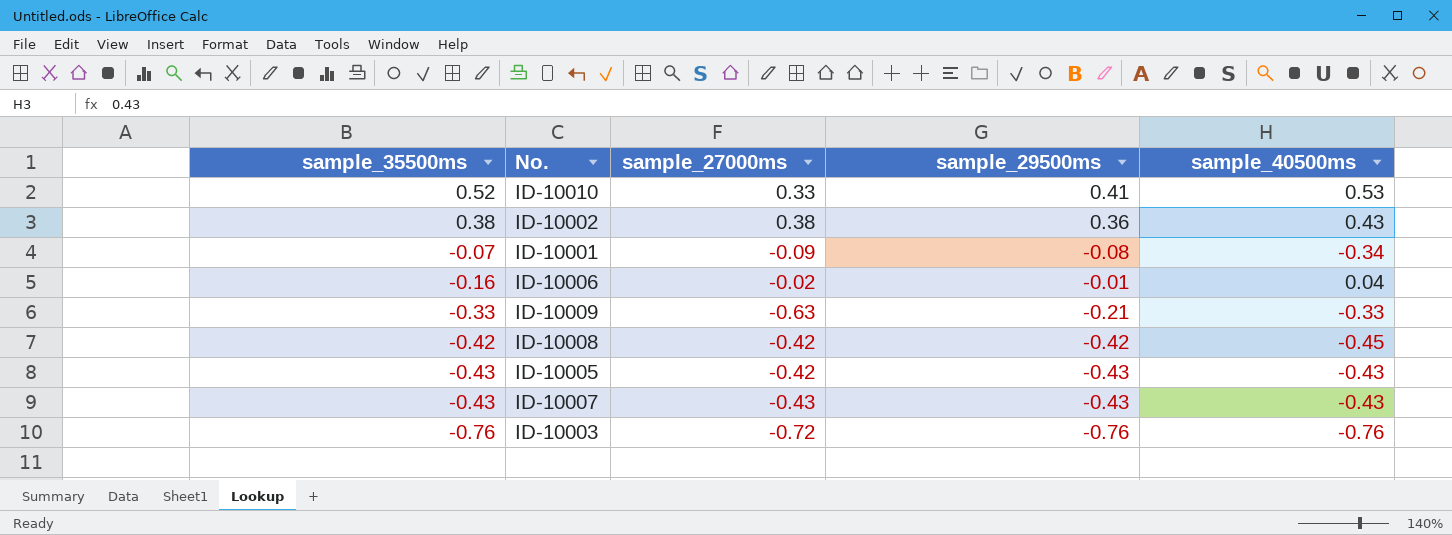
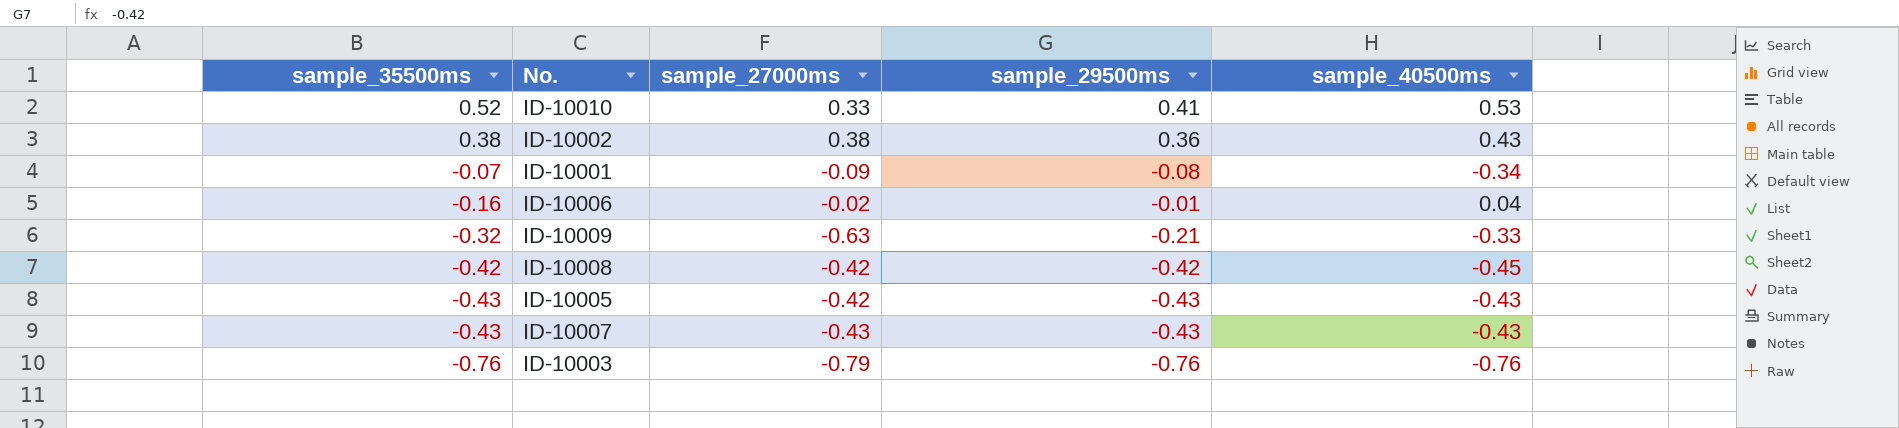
ID-10009 | sample_35500ms: -0.33 -> -0.32
ID-10003 | sample_27000ms: -0.72 -> -0.79

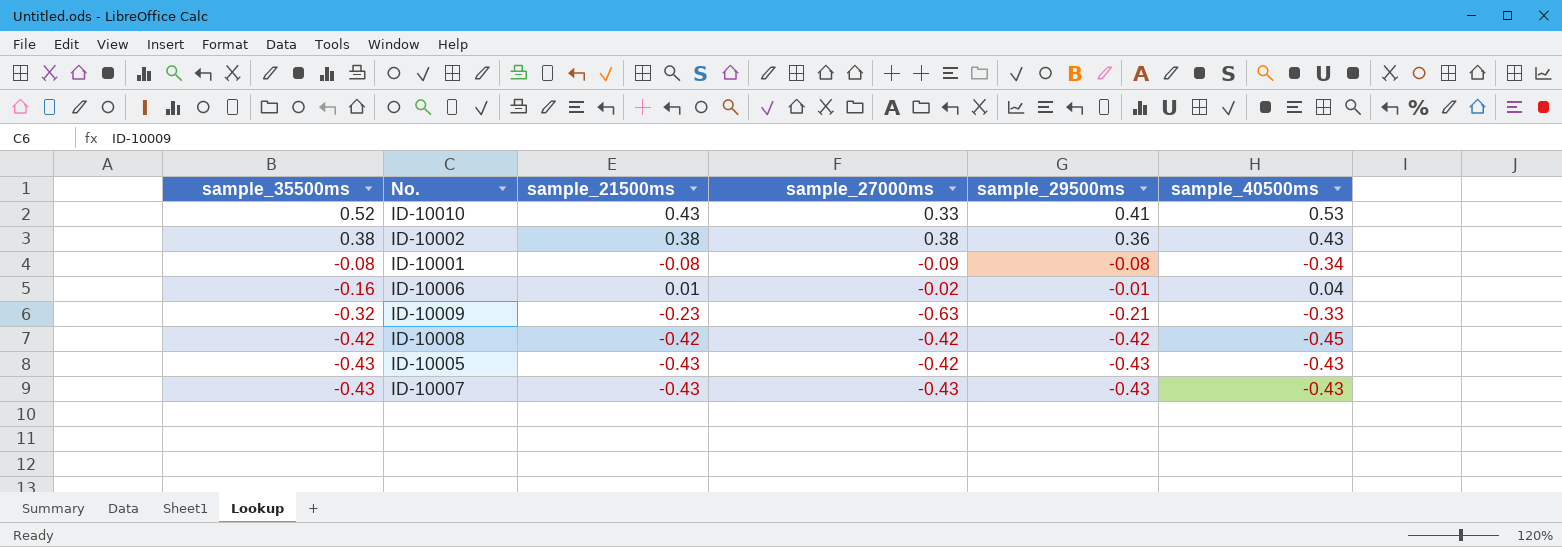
column sample_21500ms | position: none -> 3
row ID-10003: -0.76 | -0.79 | -0.76 | -0.76 -> none
ID-10001 | sample_35500ms: -0.07 -> -0.08

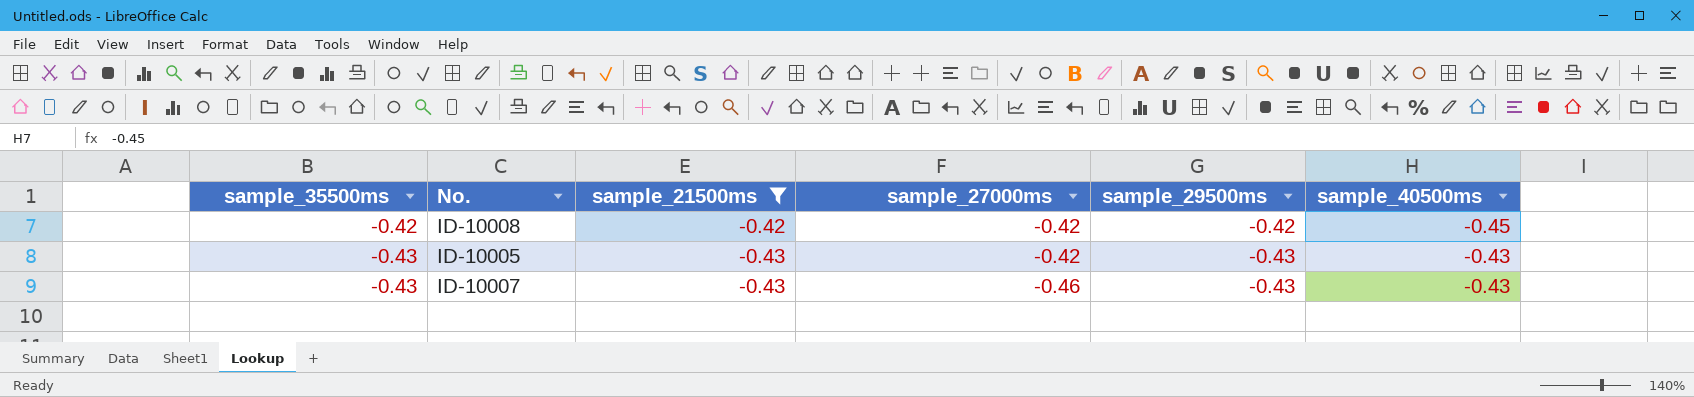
filter: none -> sample_21500ms <= -0.42
ID-10007 | sample_27000ms: -0.43 -> -0.46

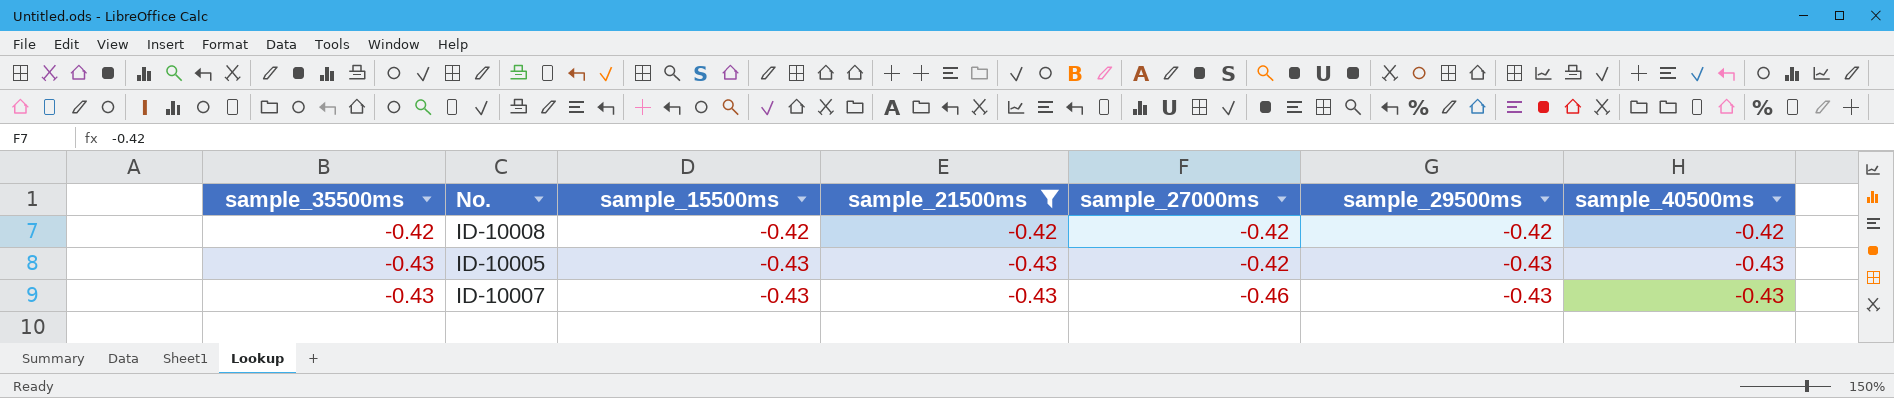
column sample_15500ms | position: none -> 3
ID-10008 | sample_40500ms: -0.45 -> -0.42

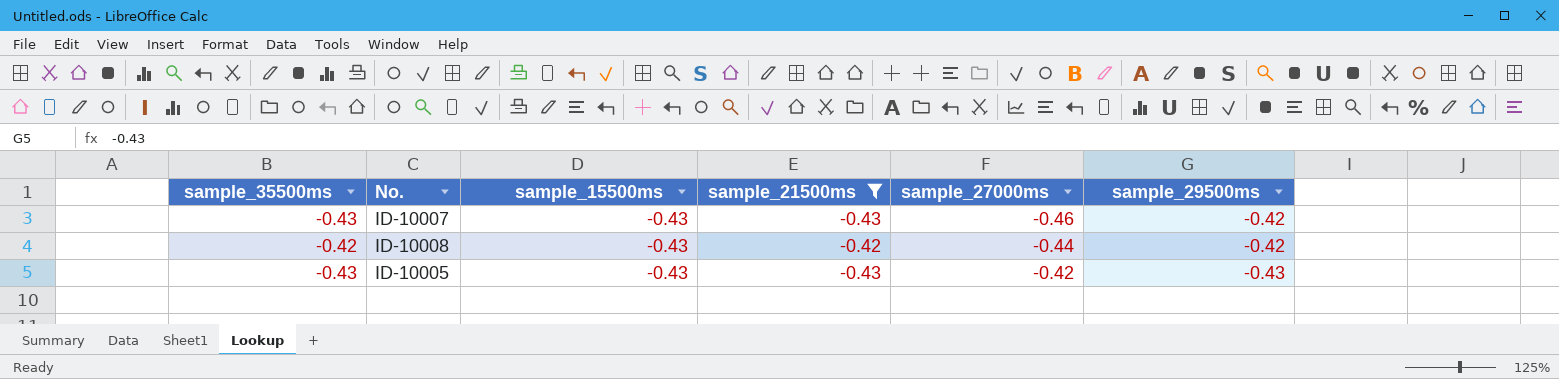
row order: sample_35500ms descending -> sample_27000ms ascending
column sample_40500ms | position: 7 -> none
ID-10007 | sample_29500ms: -0.43 -> -0.42
ID-10008 | sample_15500ms: -0.42 -> -0.43
ID-10008 | sample_27000ms: -0.42 -> -0.44

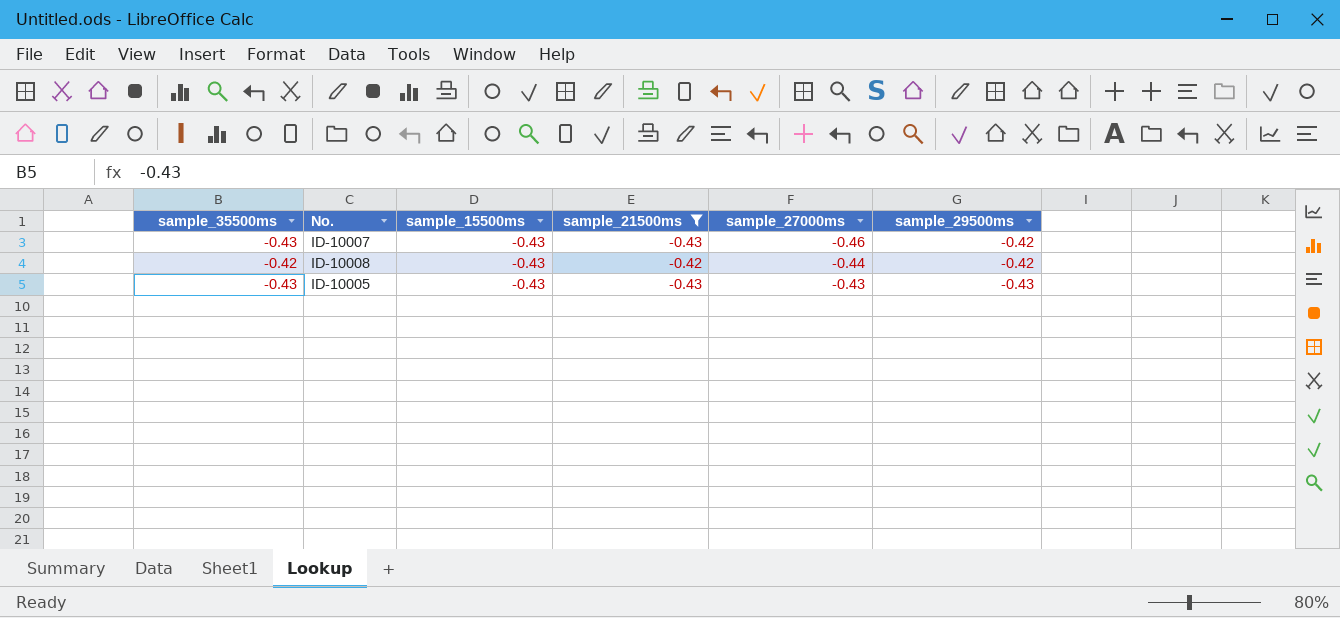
ID-10005 | sample_27000ms: -0.42 -> -0.43

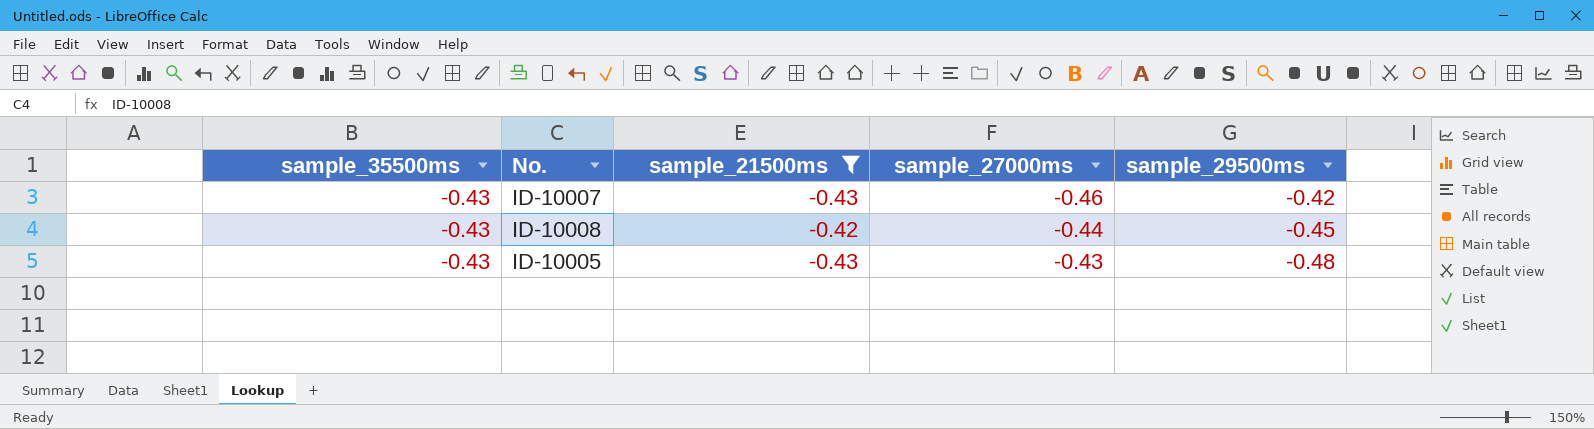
column sample_15500ms | position: 3 -> none
ID-10008 | sample_35500ms: -0.42 -> -0.43
ID-10008 | sample_29500ms: -0.42 -> -0.45
ID-10005 | sample_29500ms: -0.43 -> -0.48

